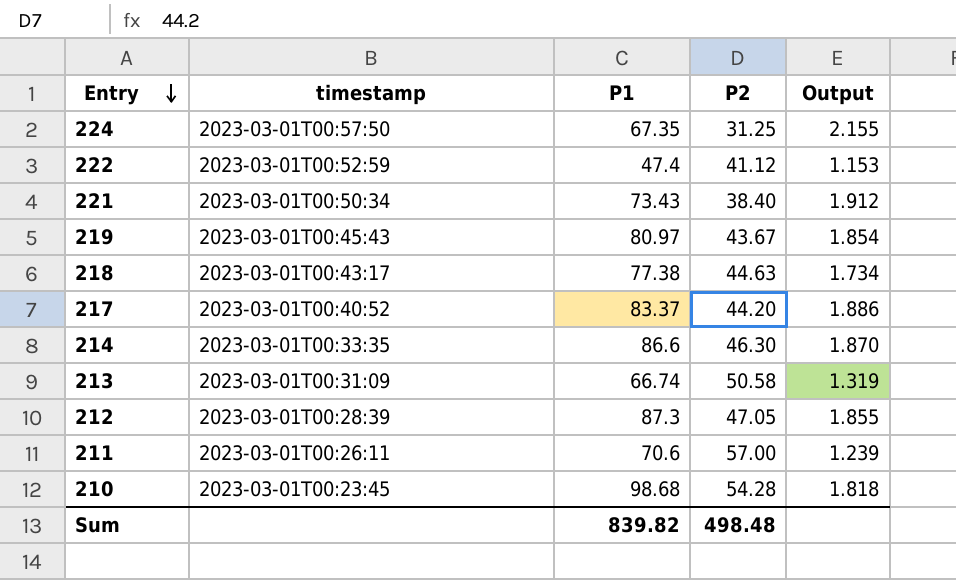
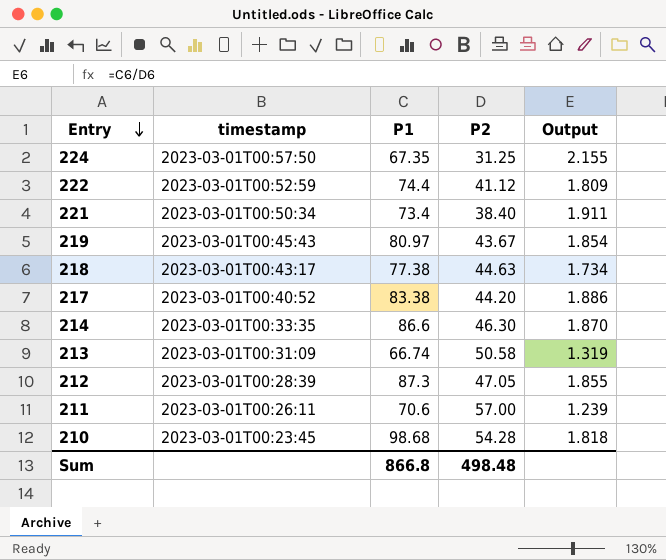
222 | P1: 47.4 -> 74.4
222 | Output: 1.153 -> 1.809
221 | P1: 73.43 -> 73.4
221 | Output: 1.912 -> 1.911
217 | P1: 83.37 -> 83.38
Sum | P1: 839.82 -> 866.8

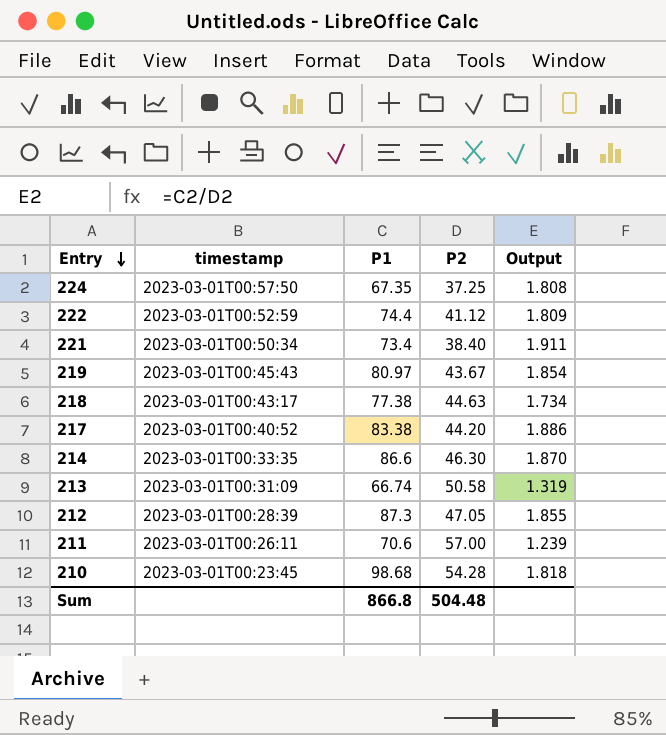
224 | P2: 31.25 -> 37.25
224 | Output: 2.155 -> 1.808
Sum | P2: 498.48 -> 504.48

